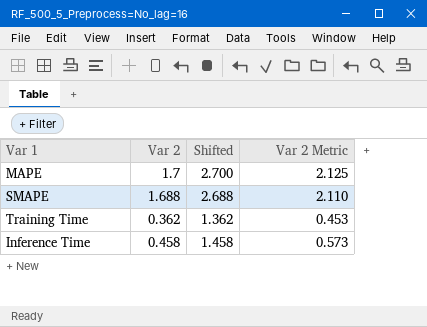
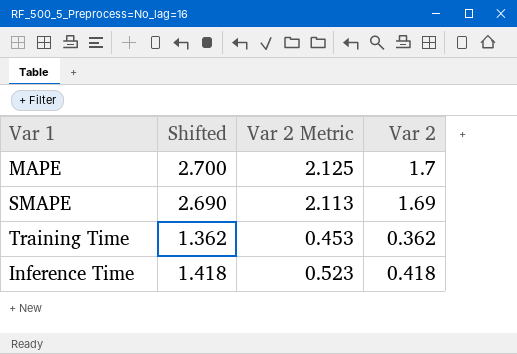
column Var 2 | position: 2 -> 4
SMAPE | Shifted: 2.688 -> 2.690
SMAPE | Var 2 Metric: 2.110 -> 2.113
SMAPE | Var 2: 1.688 -> 1.69
Inference Time | Shifted: 1.458 -> 1.418
Inference Time | Var 2 Metric: 0.573 -> 0.523
Inference Time | Var 2: 0.458 -> 0.418

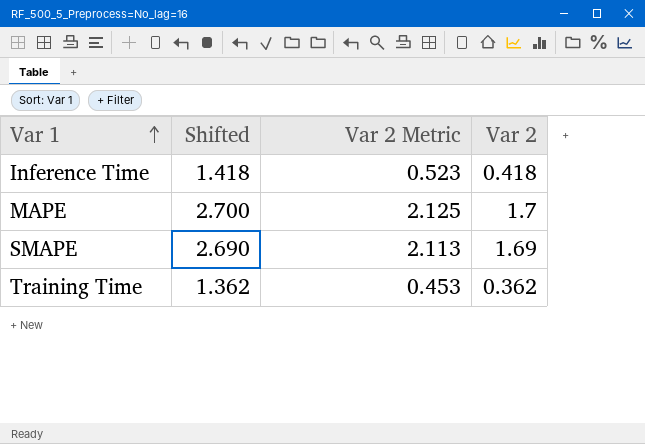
row order: none -> Var 1 ascending

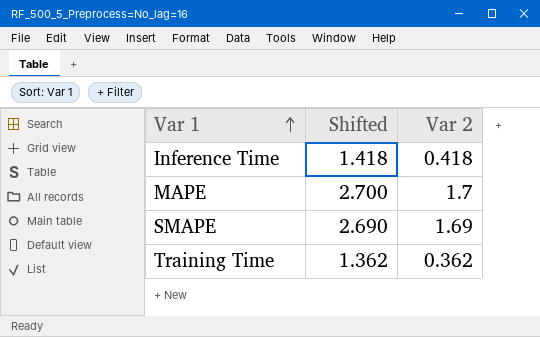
column Var 2 Metric | formula: [Var 2] * 1.25 -> none

